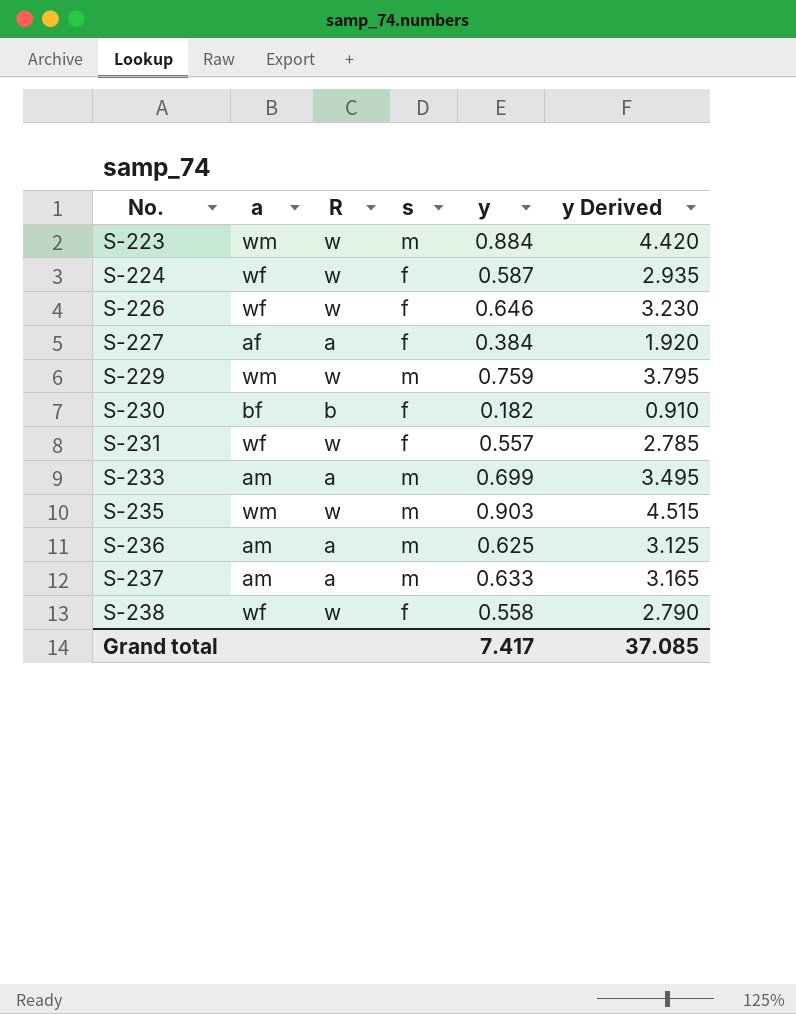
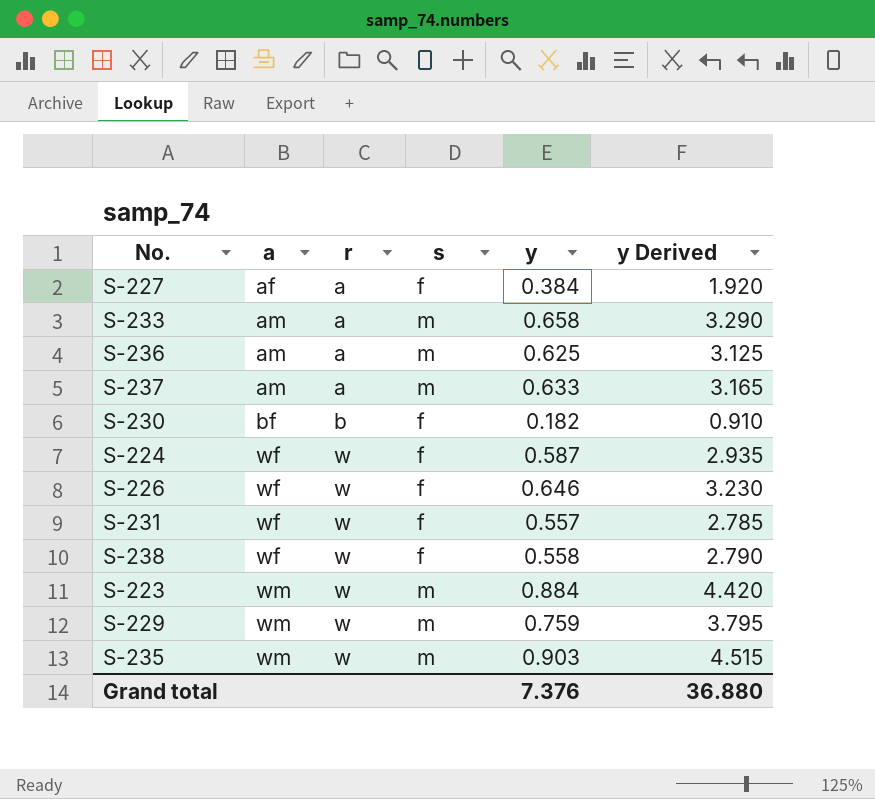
row order: No. ascending -> a ascending
column name: R -> r
S-233 | y: 0.699 -> 0.658
S-233 | y Derived: 3.495 -> 3.290
Grand total | y: 7.417 -> 7.376
Grand total | y Derived: 37.085 -> 36.880

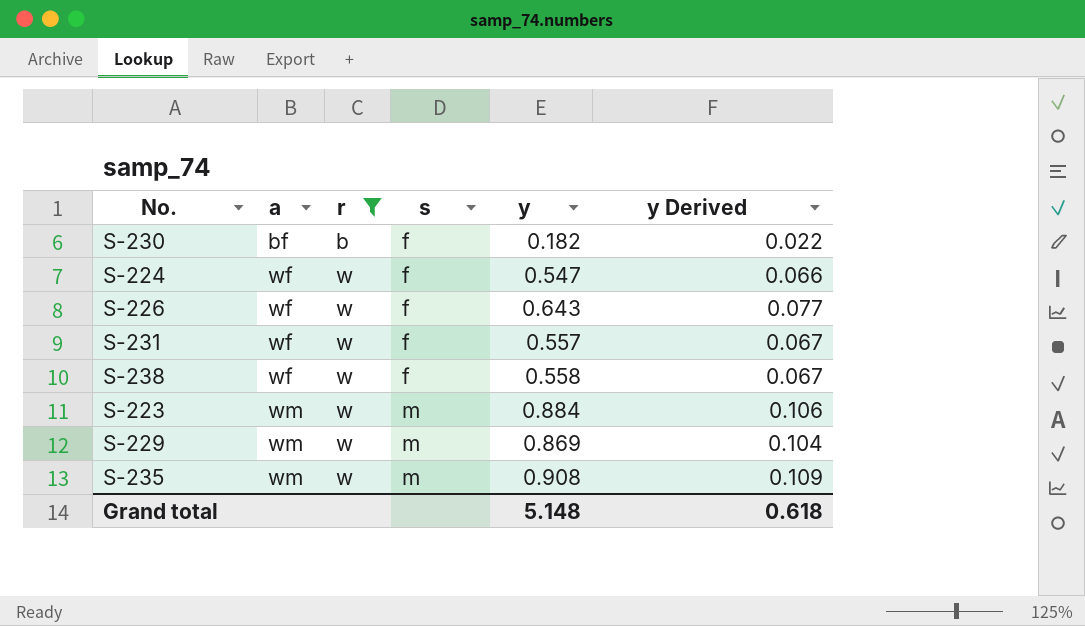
filter: none -> r != a
column y Derived | formula: [y] * 5 -> [y] * 0.12
S-224 | y: 0.587 -> 0.547
S-226 | y: 0.646 -> 0.643
S-229 | y: 0.759 -> 0.869
S-235 | y: 0.903 -> 0.908
Grand total | y: 7.376 -> 5.148
Grand total | y Derived: 36.880 -> 0.618

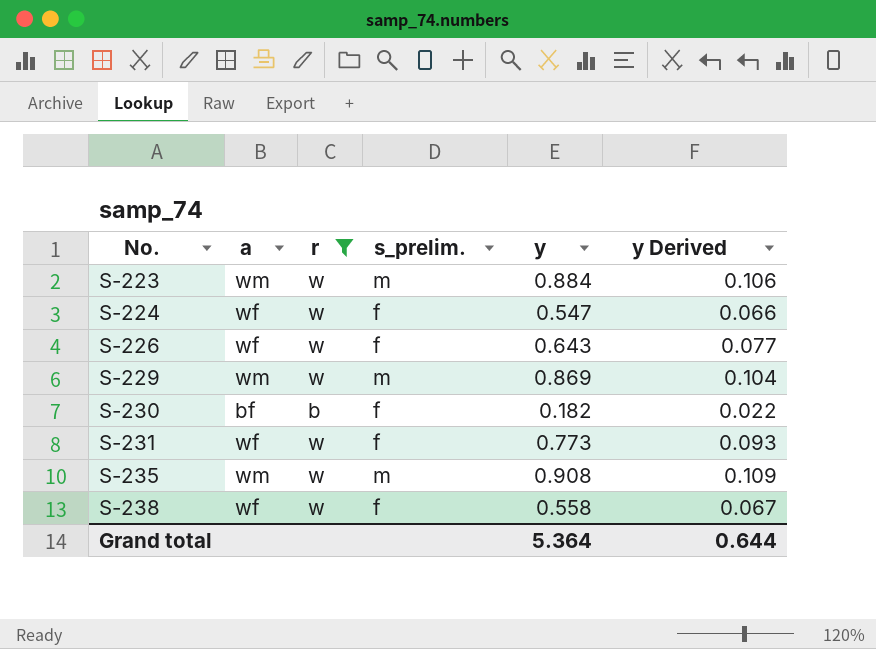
row order: a ascending -> No. ascending
column name: s -> s_prelim.
S-231 | y: 0.557 -> 0.773
S-231 | y Derived: 0.067 -> 0.093
Grand total | y: 5.148 -> 5.364
Grand total | y Derived: 0.618 -> 0.644

